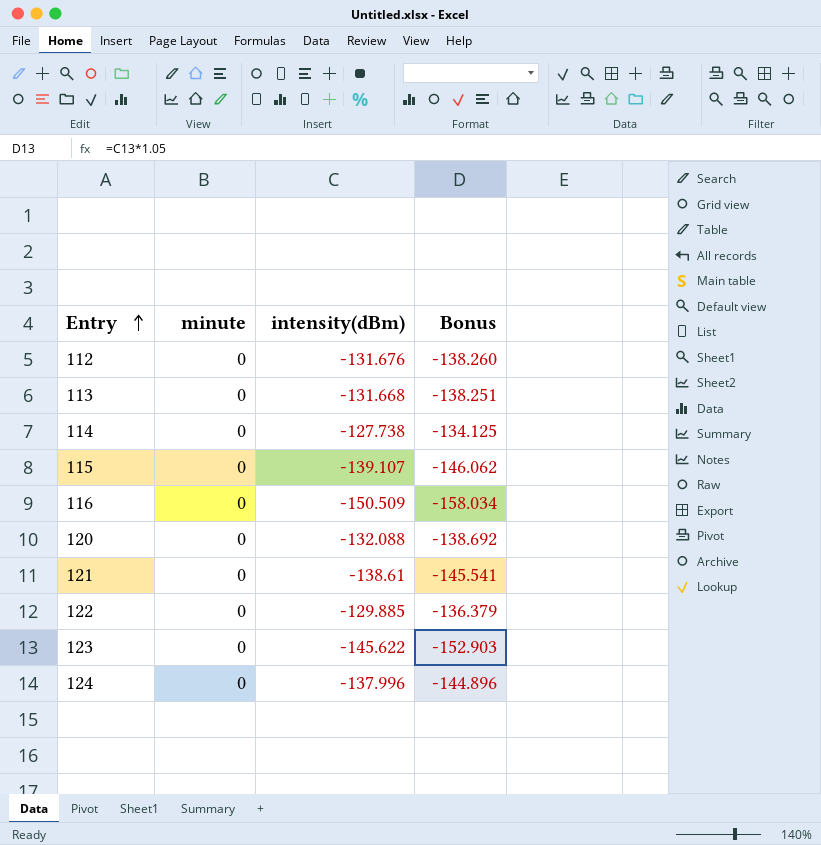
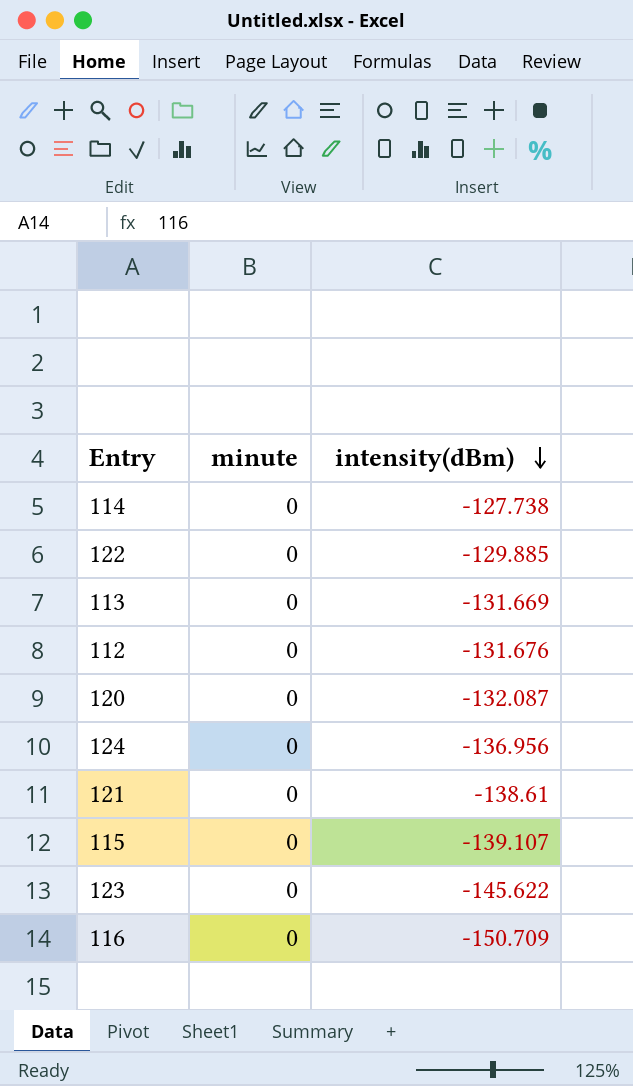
row order: Entry ascending -> intensity(dBm) descending
column Bonus | formula: [intensity(dBm)] * 1.05 -> none
113 | intensity(dBm): -131.668 -> -131.669
120 | intensity(dBm): -132.088 -> -132.087
124 | intensity(dBm): -137.996 -> -136.956
116 | intensity(dBm): -150.509 -> -150.709

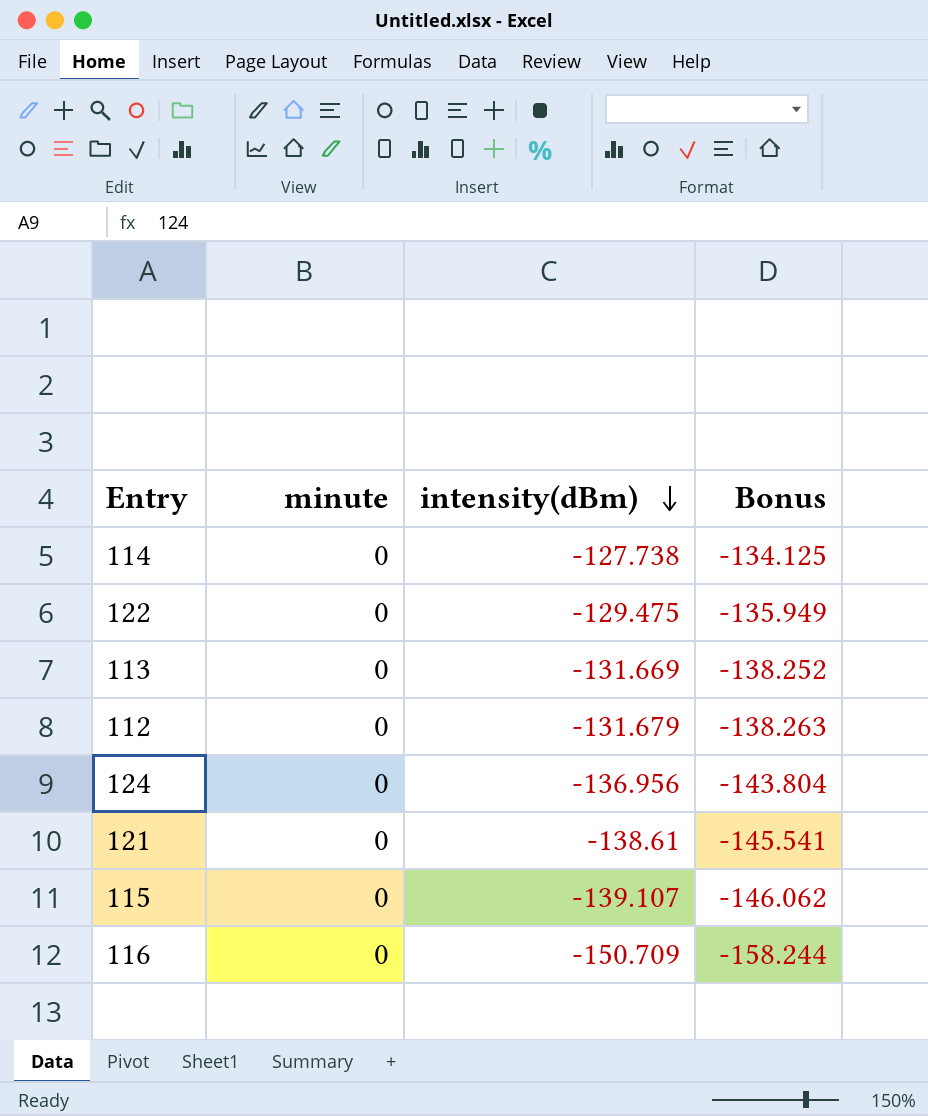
column Bonus | formula: none -> [intensity(dBm)] * 1.05
row 120: 0 | -132.087 -> none
row 123: 0 | -145.622 -> none
122 | intensity(dBm): -129.885 -> -129.475
112 | intensity(dBm): -131.676 -> -131.679

